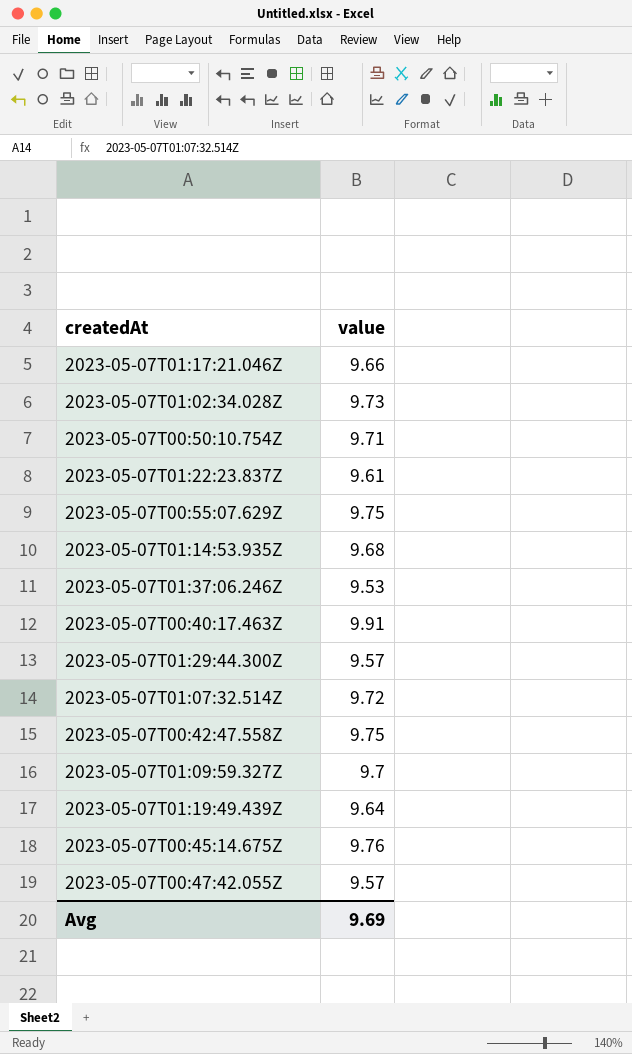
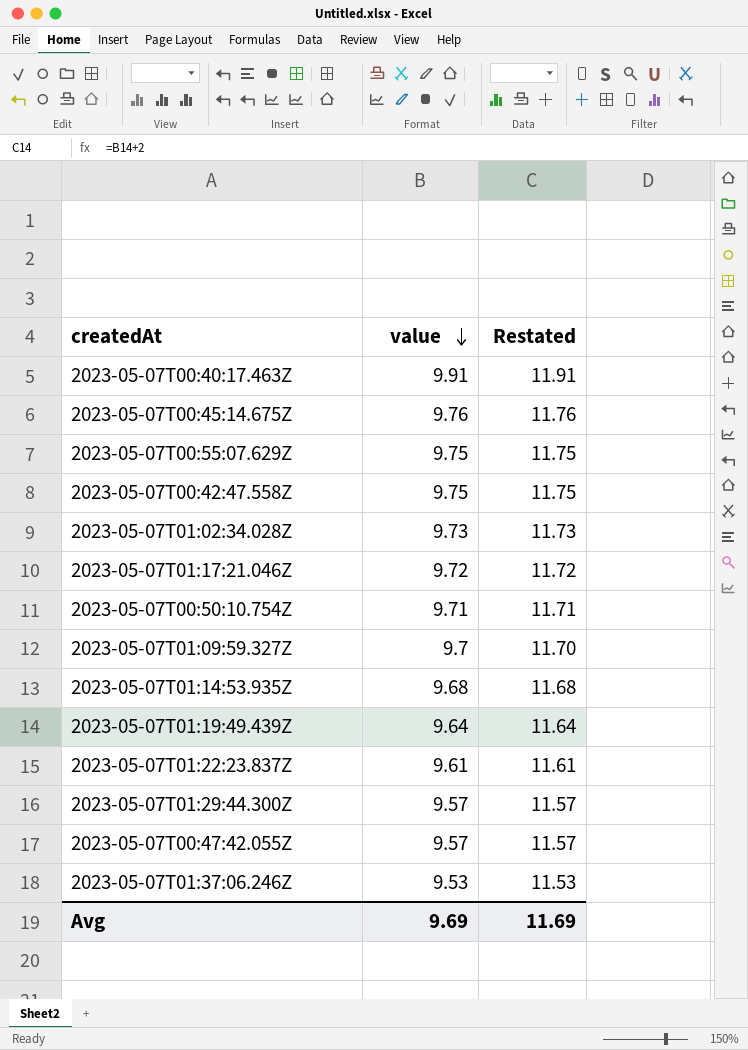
row order: none -> value descending
column Restated | formula: none -> [value] + 2
row 2023-05-07T01:07:32.514Z: 9.72 -> none
2023-05-07T01:17:21.046Z | value: 9.66 -> 9.72

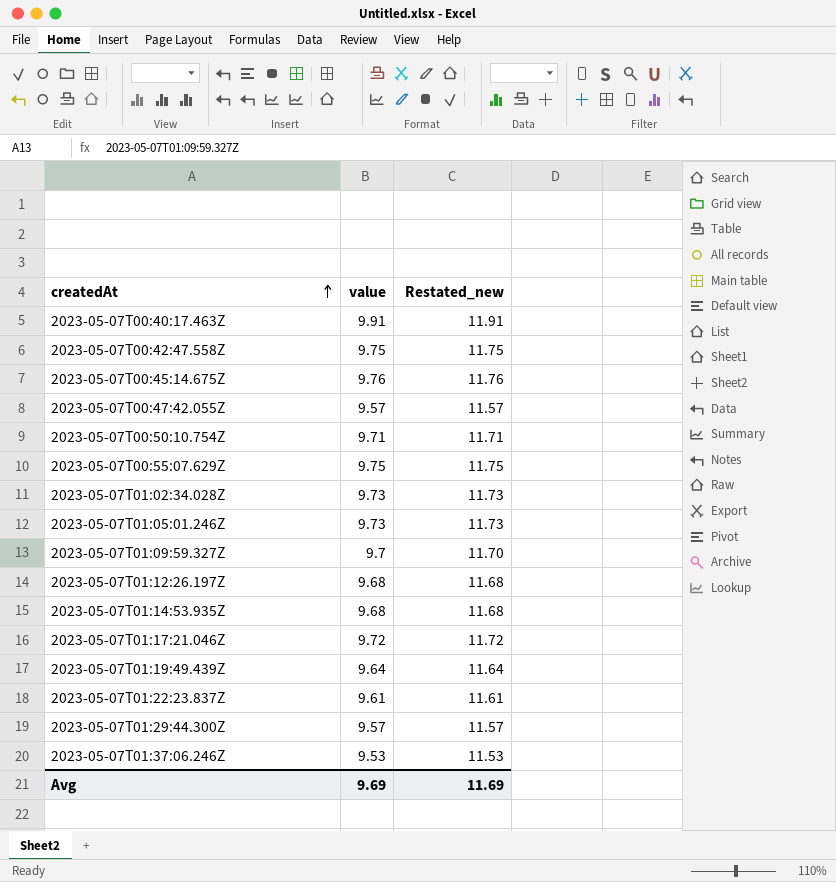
row order: value descending -> createdAt ascending
column name: Restated -> Restated_new
row 2023-05-07T01:05:01.246Z: none -> 9.73 | 11.73
row 2023-05-07T01:12:26.197Z: none -> 9.68 | 11.68

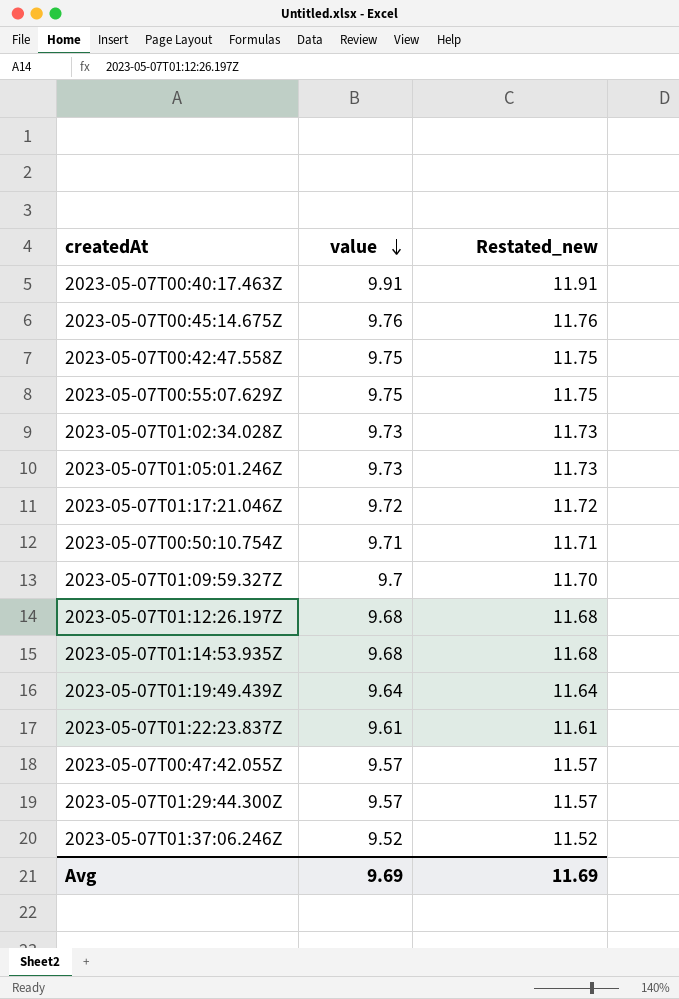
row order: createdAt ascending -> value descending
2023-05-07T01:37:06.246Z | value: 9.53 -> 9.52
2023-05-07T01:37:06.246Z | Restated_new: 11.53 -> 11.52

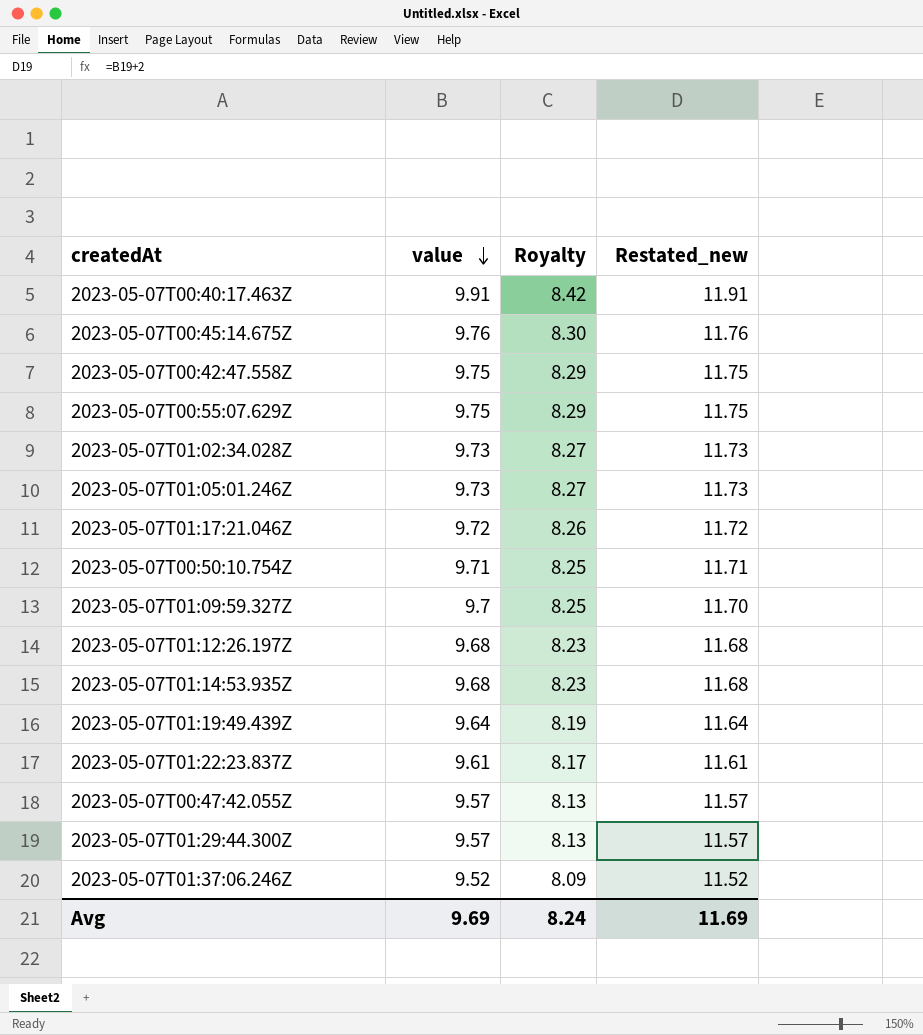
column Royalty | formula: none -> [value] * 0.85

